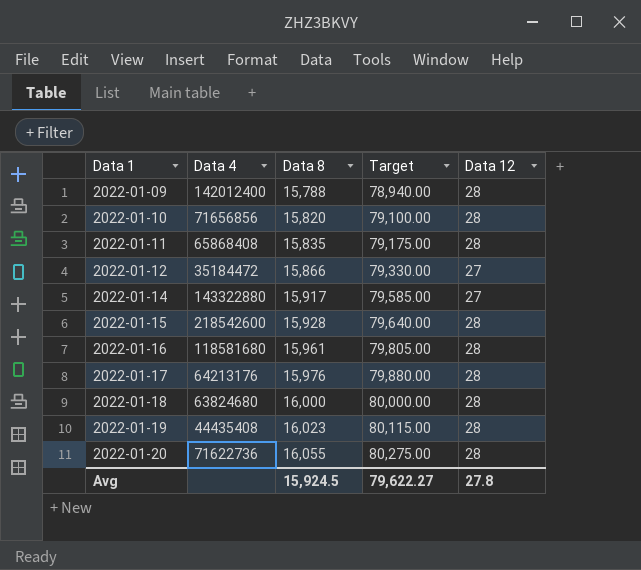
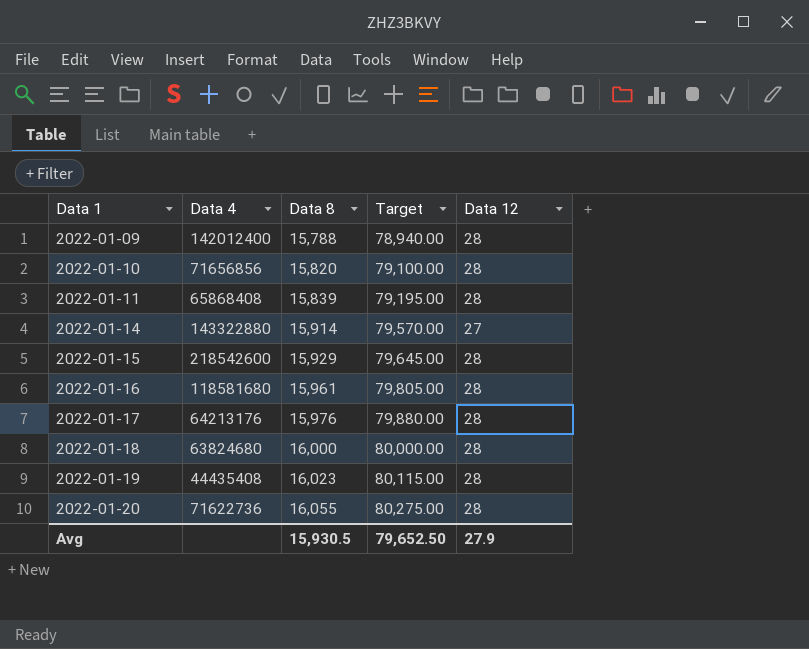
row 2022-01-12: 35184472 | 15,866 | 79,330.00 | 27 -> none
2022-01-11 | Data 8: 15,835 -> 15,839
2022-01-11 | Target: 79,175.00 -> 79,195.00
2022-01-14 | Data 8: 15,917 -> 15,914
2022-01-14 | Target: 79,585.00 -> 79,570.00
2022-01-15 | Data 8: 15,928 -> 15,929
2022-01-15 | Target: 79,640.00 -> 79,645.00
Avg | Data 8: 15,924.5 -> 15,930.5
Avg | Target: 79,622.27 -> 79,652.50
Avg | Data 12: 27.8 -> 27.9

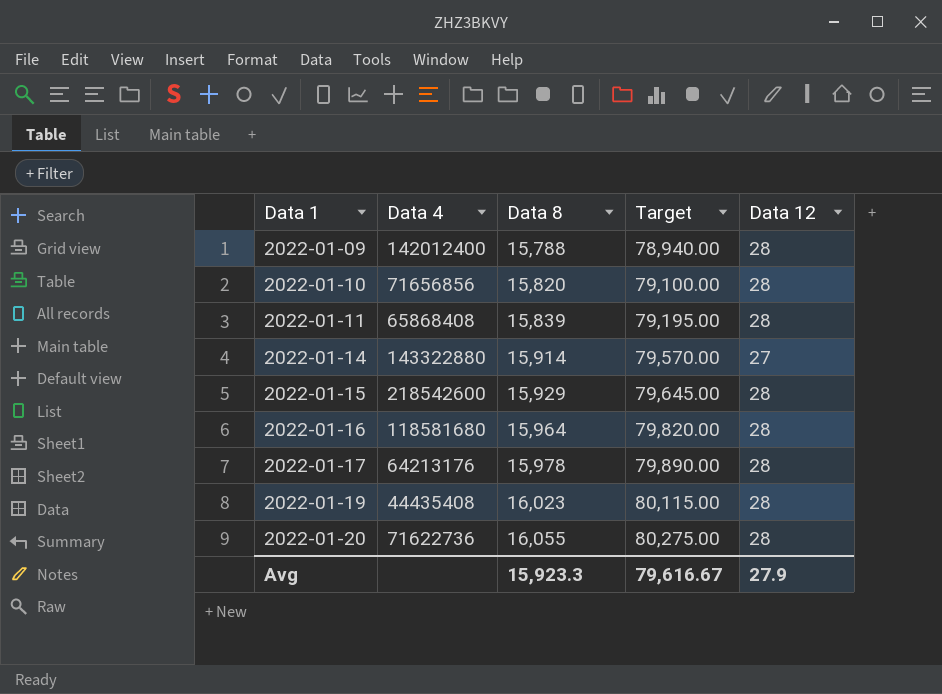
row 2022-01-18: 63824680 | 16,000 | 80,000.00 | 28 -> none
2022-01-16 | Data 8: 15,961 -> 15,964
2022-01-16 | Target: 79,805.00 -> 79,820.00
2022-01-17 | Data 8: 15,976 -> 15,978
2022-01-17 | Target: 79,880.00 -> 79,890.00
Avg | Data 8: 15,930.5 -> 15,923.3
Avg | Target: 79,652.50 -> 79,616.67

